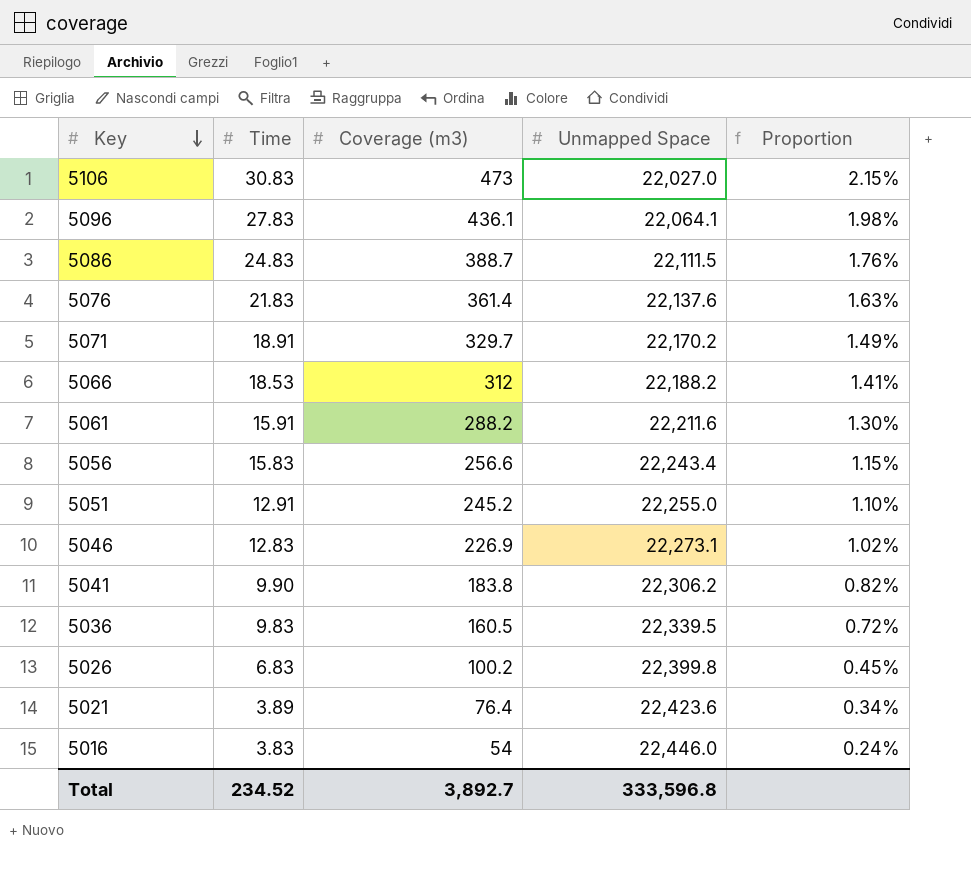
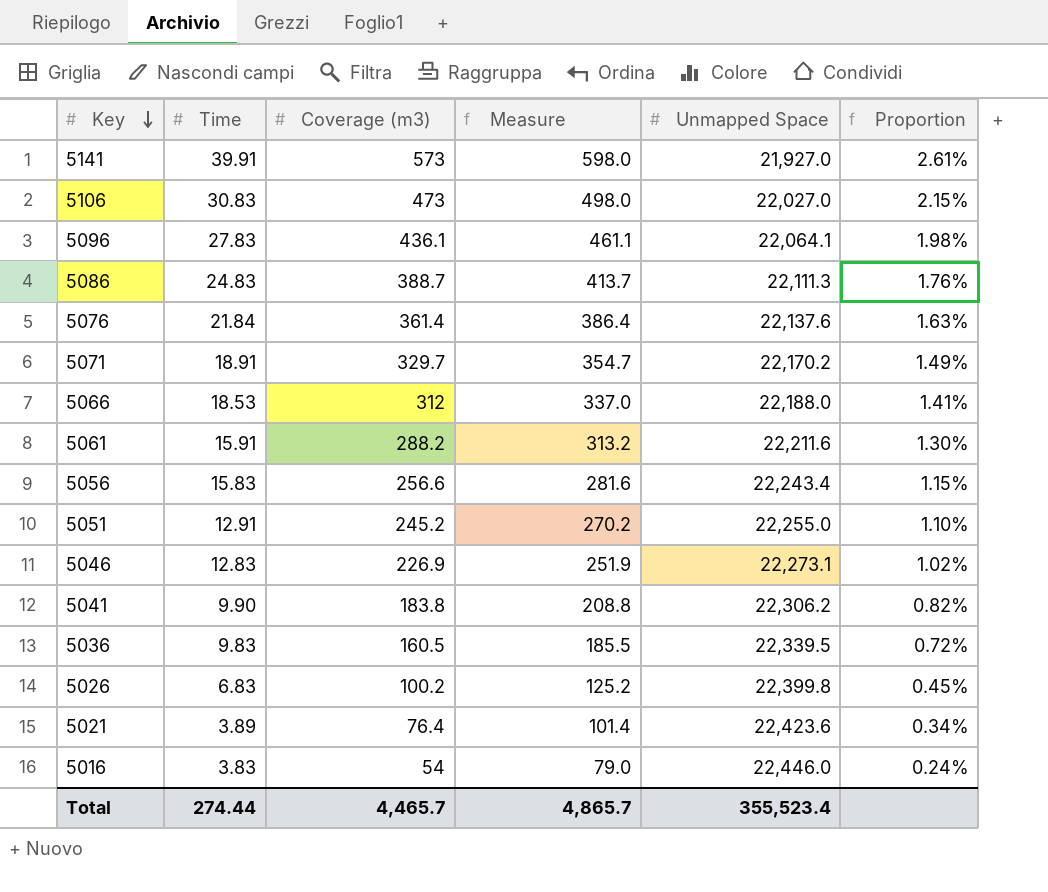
column Measure | formula: none -> [Coverage (m3)] + 25
row 5141: none -> 39.91 | 573 | 598.0 | 21,927.0 | 2.61%
5086 | Unmapped Space: 22,111.5 -> 22,111.3
5076 | Time: 21.83 -> 21.84
5066 | Unmapped Space: 22,188.2 -> 22,188.0
Total | Time: 234.52 -> 274.44
Total | Coverage (m3): 3,892.7 -> 4,465.7
Total | Unmapped Space: 333,596.8 -> 355,523.4

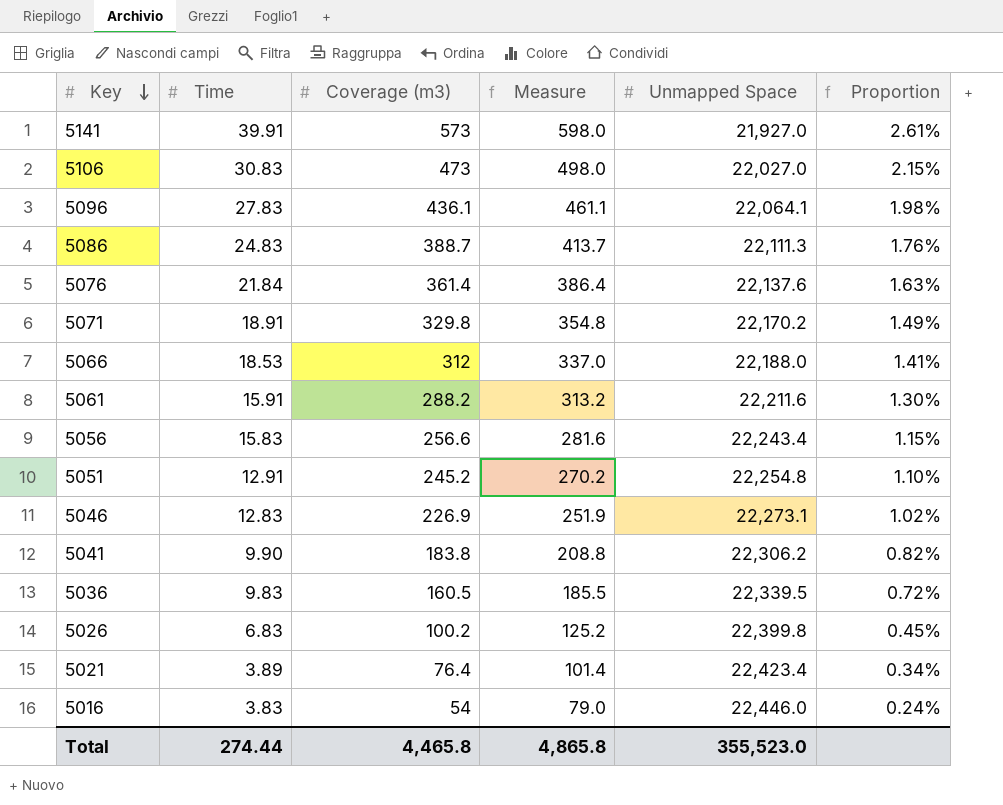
5071 | Coverage (m3): 329.7 -> 329.8
5071 | Measure: 354.7 -> 354.8
5051 | Unmapped Space: 22,255.0 -> 22,254.8
5021 | Unmapped Space: 22,423.6 -> 22,423.4
Total | Coverage (m3): 4,465.7 -> 4,465.8
Total | Measure: 4,865.7 -> 4,865.8
Total | Unmapped Space: 355,523.4 -> 355,523.0

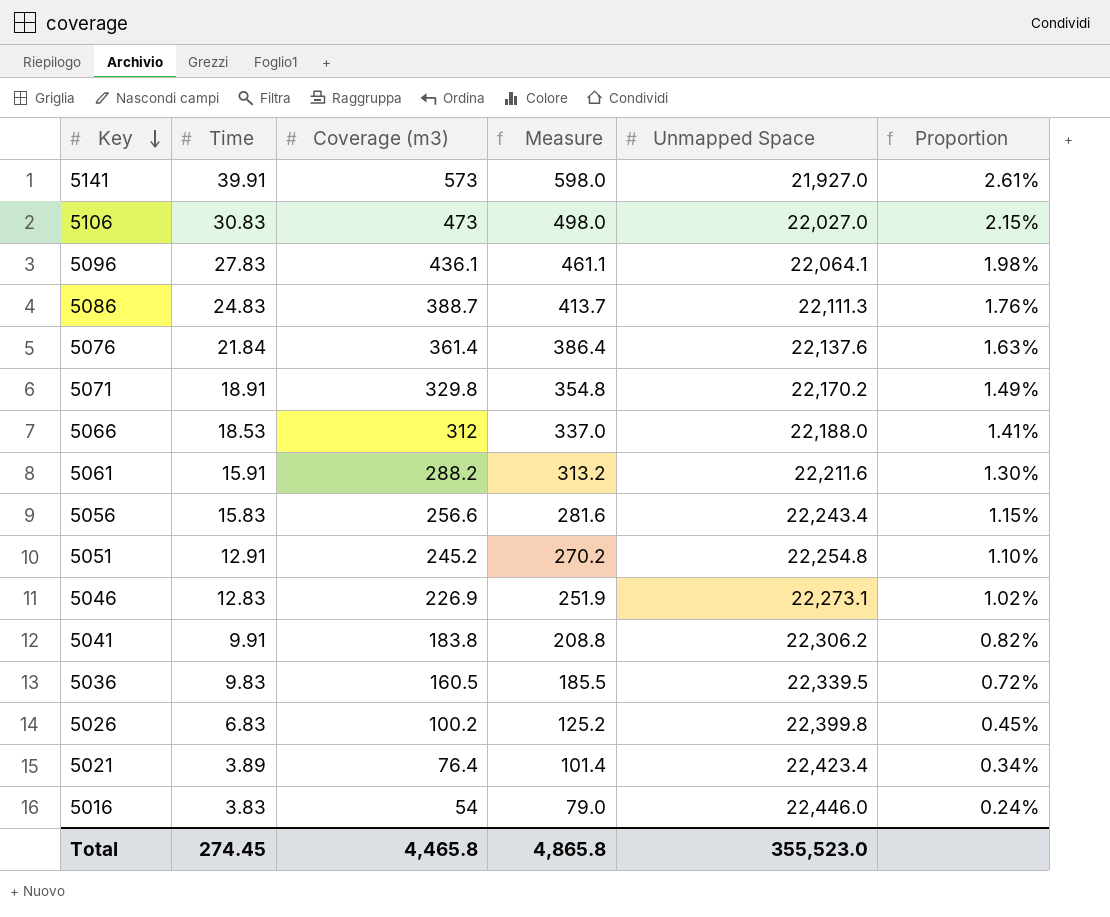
5041 | Time: 9.90 -> 9.91
Total | Time: 274.44 -> 274.45

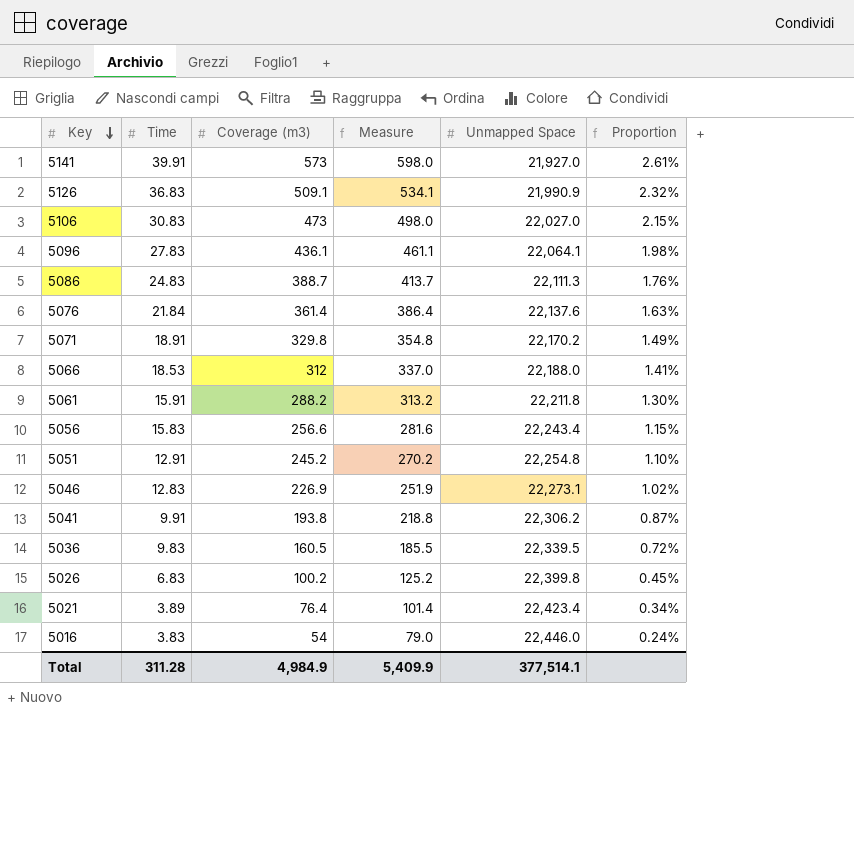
row 5126: none -> 36.83 | 509.1 | 534.1 | 21,990.9 | 2.32%
5061 | Unmapped Space: 22,211.6 -> 22,211.8
5041 | Coverage (m3): 183.8 -> 193.8
5041 | Measure: 208.8 -> 218.8
5041 | Proportion: 0.82% -> 0.87%
Total | Time: 274.45 -> 311.28
Total | Coverage (m3): 4,465.8 -> 4,984.9
Total | Measure: 4,865.8 -> 5,409.9
Total | Unmapped Space: 355,523.0 -> 377,514.1

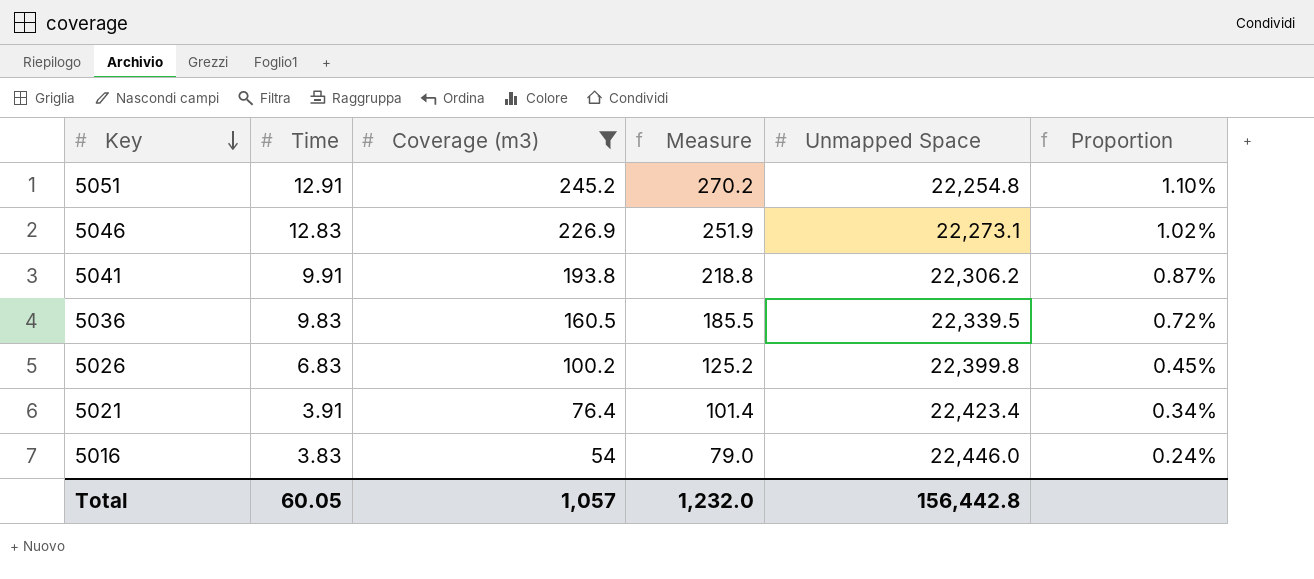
filter: none -> Coverage (m3) <= 245.2
5021 | Time: 3.89 -> 3.91
Total | Time: 311.28 -> 60.05
Total | Coverage (m3): 4,984.9 -> 1,057
Total | Measure: 5,409.9 -> 1,232.0
Total | Unmapped Space: 377,514.1 -> 156,442.8

